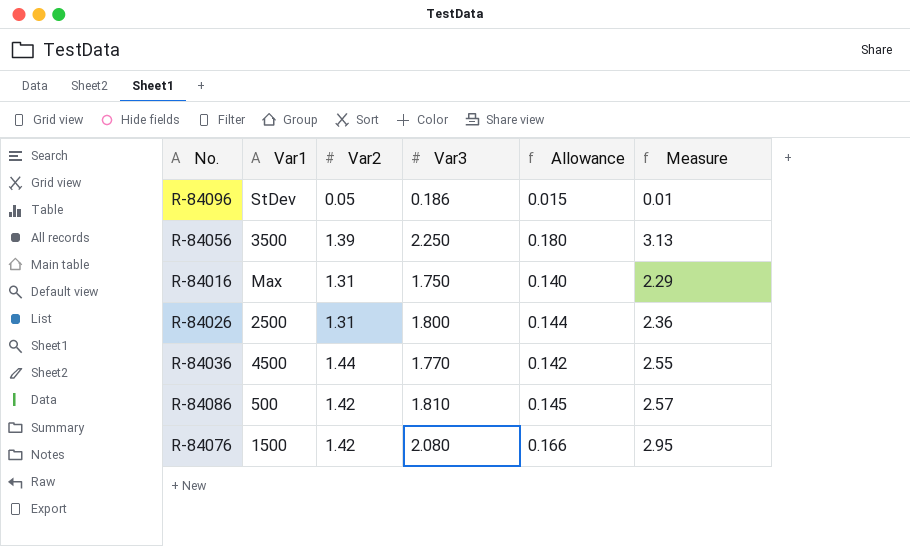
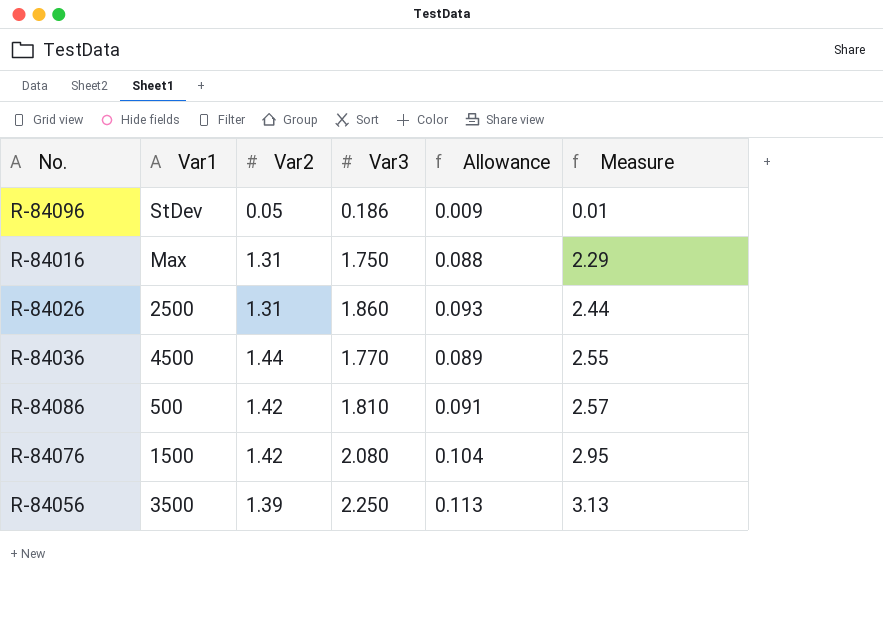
row order: none -> Measure ascending
column Allowance | formula: [Var3] * 0.08 -> [Var3] * 0.05
R-84026 | Var3: 1.800 -> 1.860
R-84026 | Measure: 2.36 -> 2.44

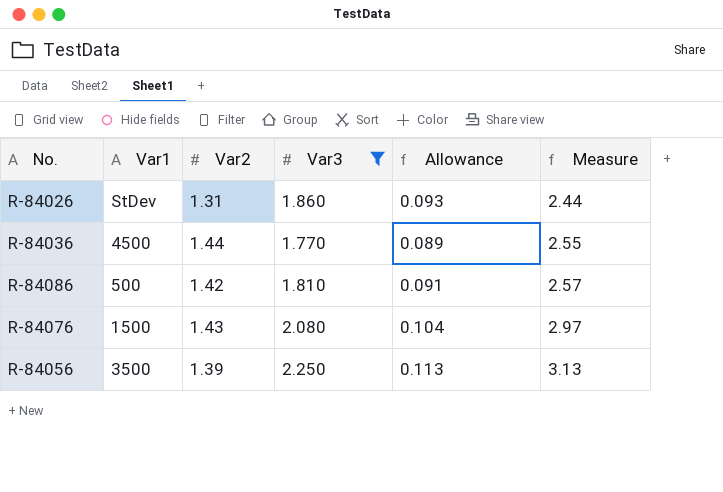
filter: none -> Var3 >= 1.770
R-84026 | Var1: 2500 -> StDev
R-84076 | Var2: 1.42 -> 1.43
R-84076 | Measure: 2.95 -> 2.97

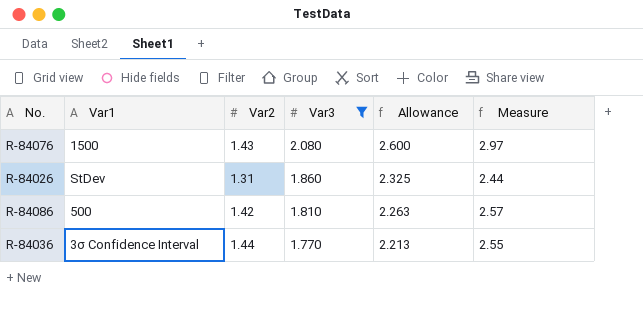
row order: Measure ascending -> Var3 descending
column Allowance | formula: [Var3] * 0.05 -> [Var3] * 1.25
row R-84056: 3500 | 1.39 | 2.250 | 0.113 | 3.13 -> none
R-84036 | Var1: 4500 -> 3σ Confidence Interval

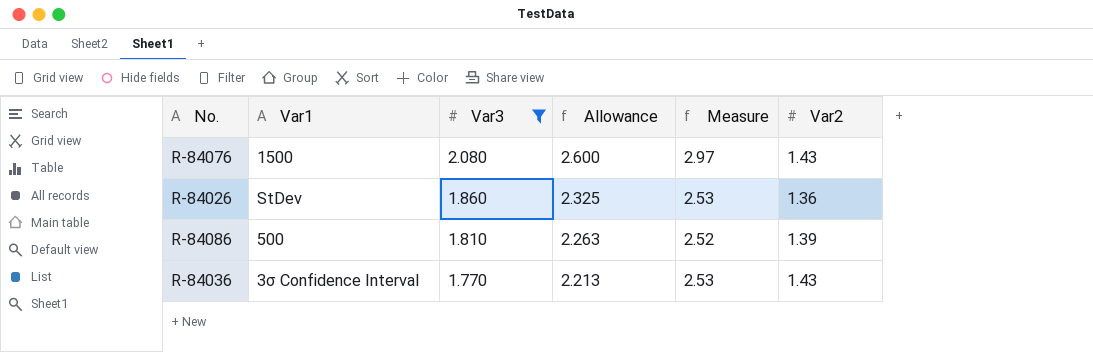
column Var2 | position: 3 -> 6
R-84026 | Measure: 2.44 -> 2.53
R-84026 | Var2: 1.31 -> 1.36
R-84086 | Measure: 2.57 -> 2.52
R-84086 | Var2: 1.42 -> 1.39
R-84036 | Measure: 2.55 -> 2.53
R-84036 | Var2: 1.44 -> 1.43

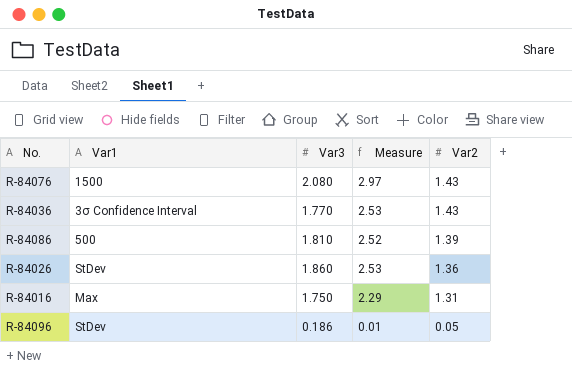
filter: Var3 >= 1.770 -> none
row order: Var3 descending -> Var2 descending
column Allowance | formula: [Var3] * 1.25 -> none

